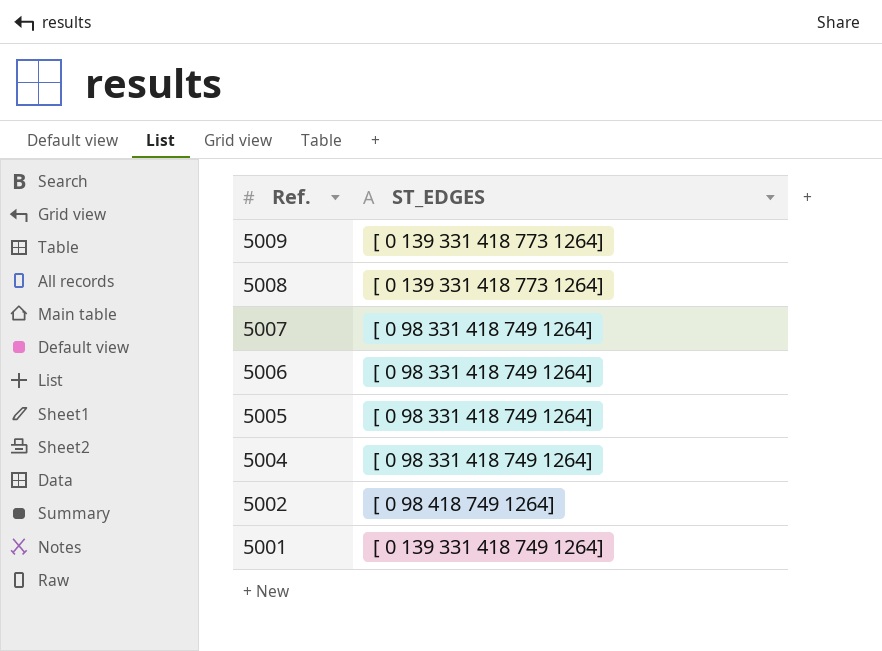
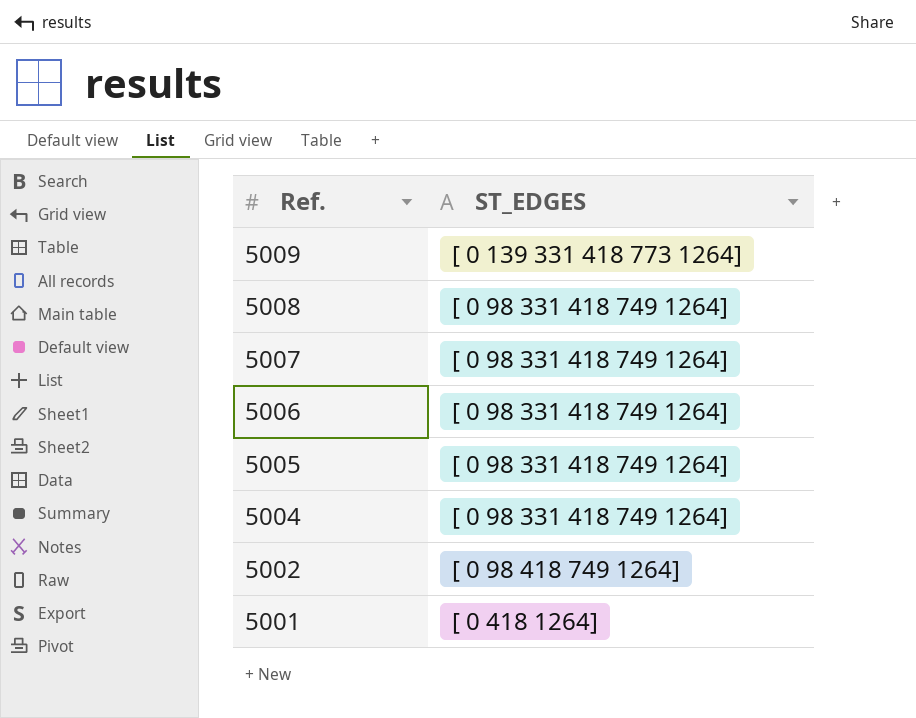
5008 | ST_EDGES: [ 0 139 331 418 773 1264] -> [ 0 98 331 418 749 1264]
5001 | ST_EDGES: [ 0 139 331 418 749 1264] -> [ 0 418 1264]

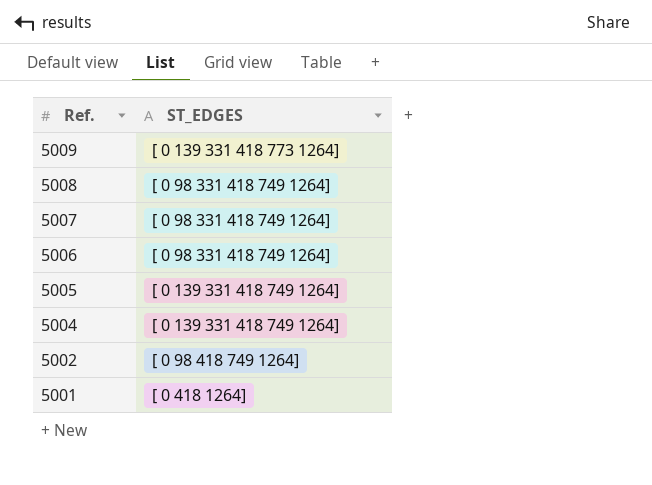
5005 | ST_EDGES: [ 0 98 331 418 749 1264] -> [ 0 139 331 418 749 1264]
5004 | ST_EDGES: [ 0 98 331 418 749 1264] -> [ 0 139 331 418 749 1264]

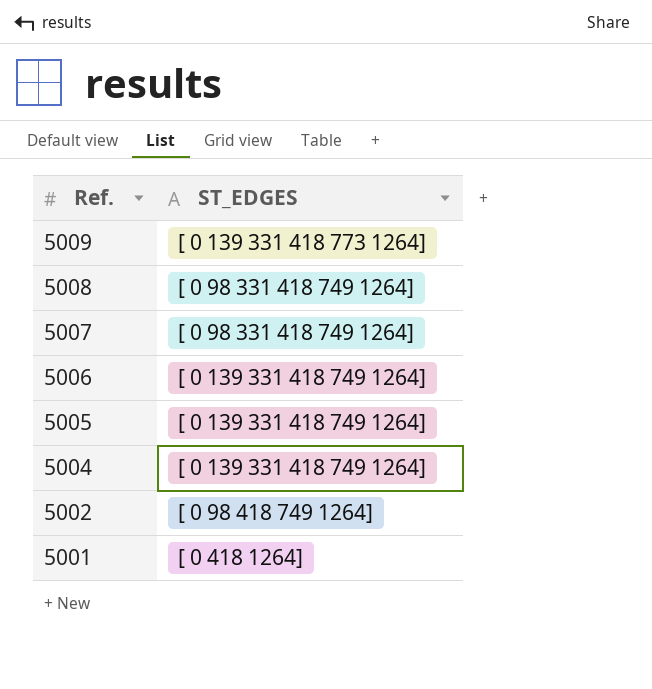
5006 | ST_EDGES: [ 0 98 331 418 749 1264] -> [ 0 139 331 418 749 1264]

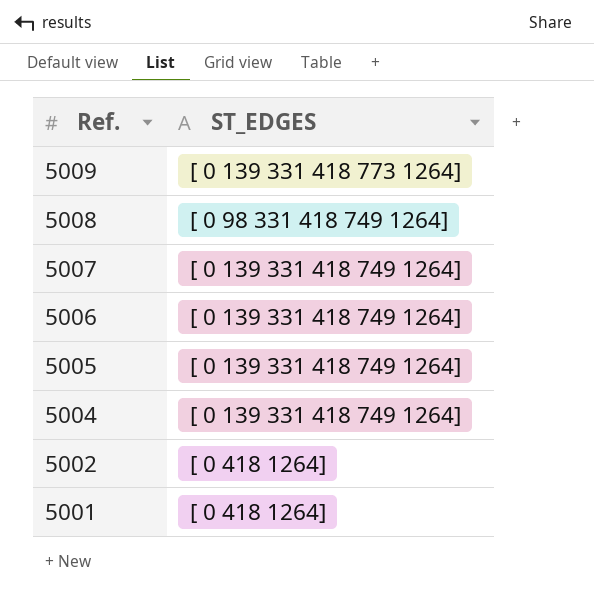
5007 | ST_EDGES: [ 0 98 331 418 749 1264] -> [ 0 139 331 418 749 1264]
5002 | ST_EDGES: [ 0 98 418 749 1264] -> [ 0 418 1264]

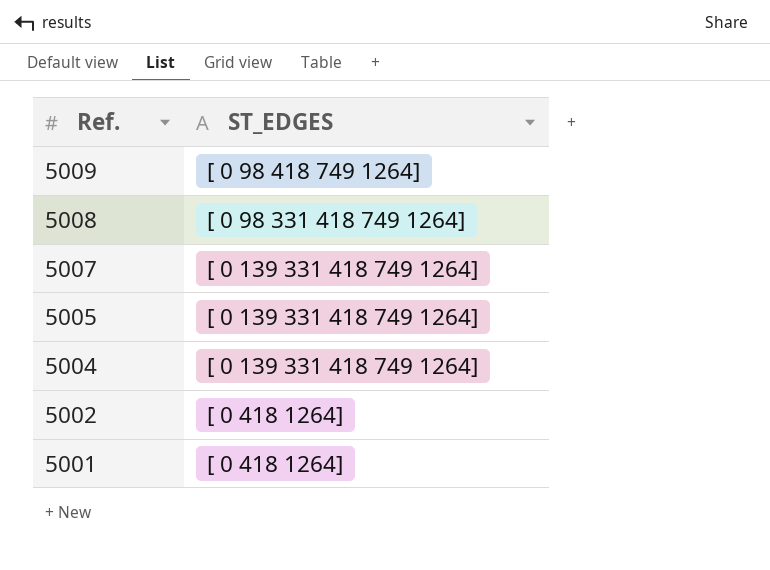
row 5006: [ 0 139 331 418 749 1264] -> none
5009 | ST_EDGES: [ 0 139 331 418 773 1264] -> [ 0 98 418 749 1264]

